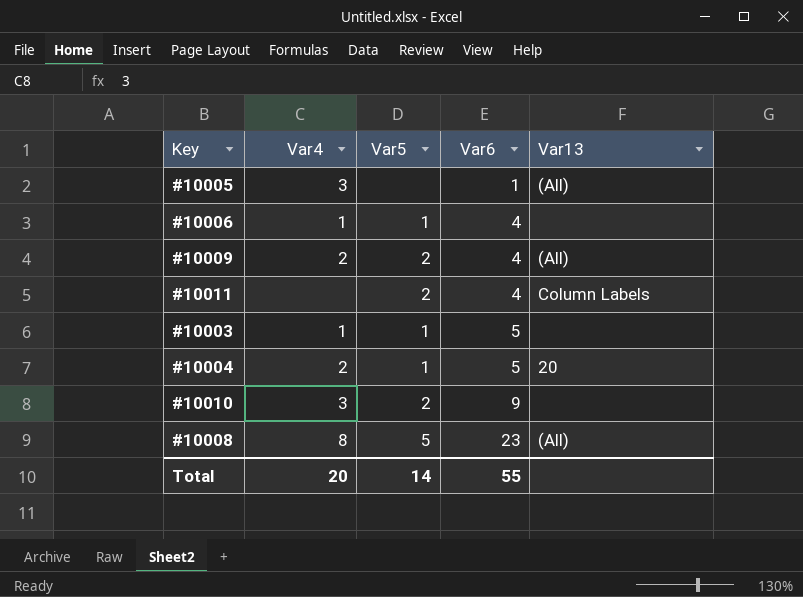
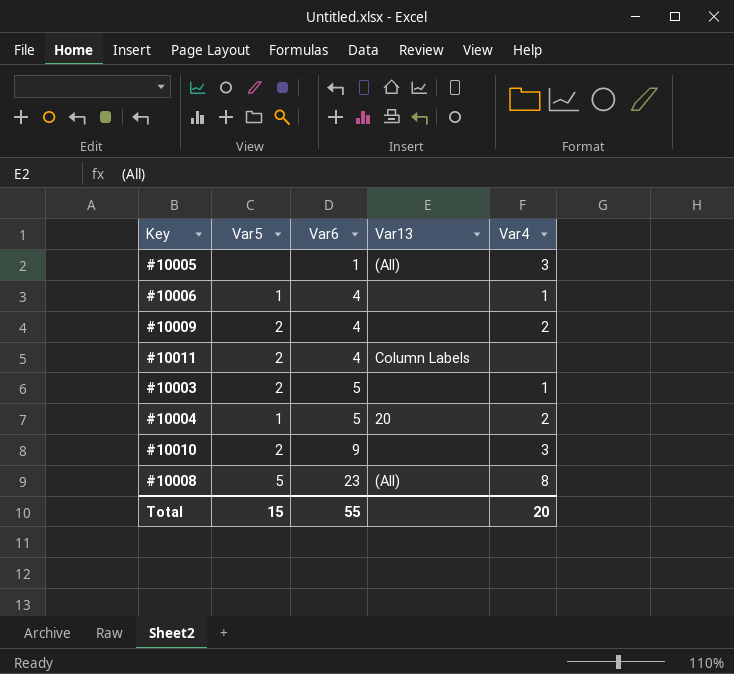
column Var4 | position: 2 -> 5
#10009 | Var13: (All) -> none
#10003 | Var5: 1 -> 2
Total | Var5: 14 -> 15

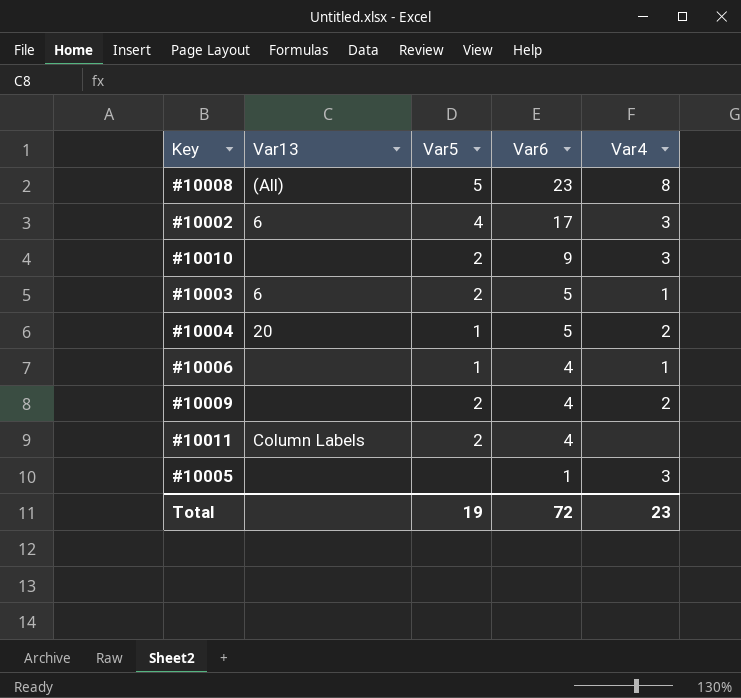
row order: Var6 ascending -> Var6 descending
column Var13 | position: 4 -> 2
row #10002: none -> 6 | 4 | 17 | 3
#10003 | Var13: none -> 6
#10005 | Var13: (All) -> none
Total | Var5: 15 -> 19
Total | Var6: 55 -> 72
Total | Var4: 20 -> 23

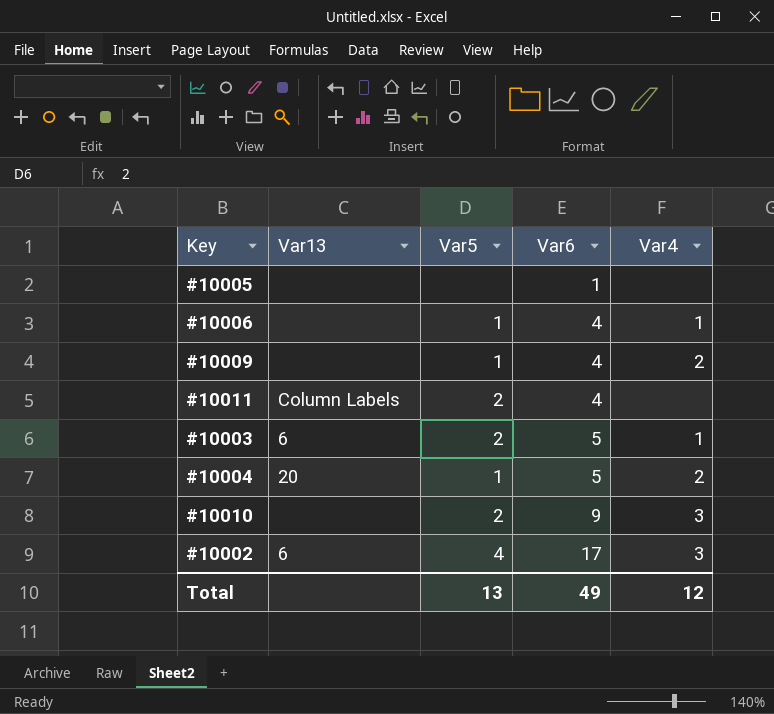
row order: Var6 descending -> Var6 ascending
row #10008: (All) | 5 | 23 | 8 -> none
#10005 | Var4: 3 -> none
#10009 | Var5: 2 -> 1
Total | Var5: 19 -> 13
Total | Var6: 72 -> 49
Total | Var4: 23 -> 12

